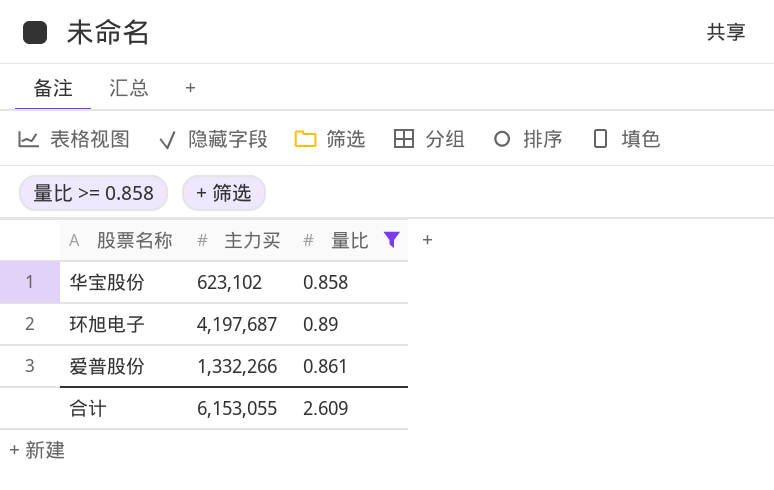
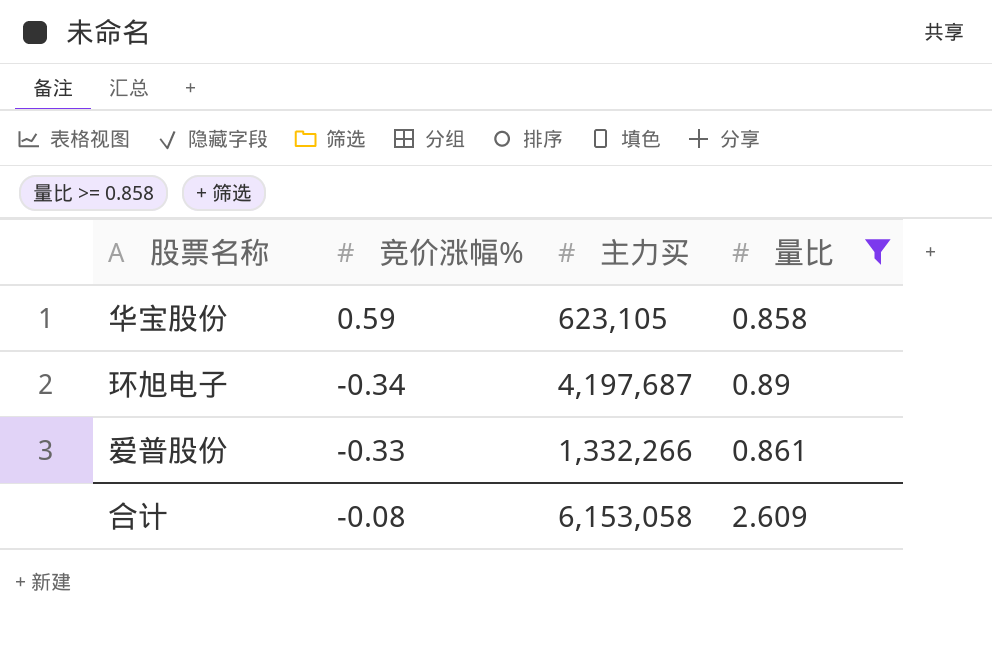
column 竞价涨幅% | position: none -> 2
华宝股份 | 主力买: 623,102 -> 623,105
合计 | 主力买: 6,153,055 -> 6,153,058

